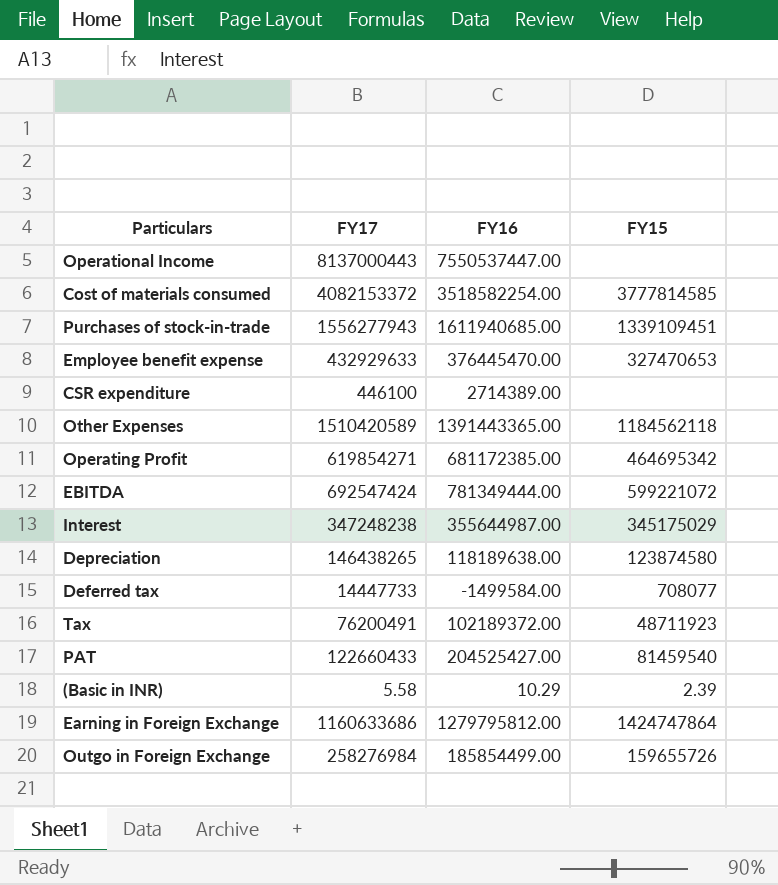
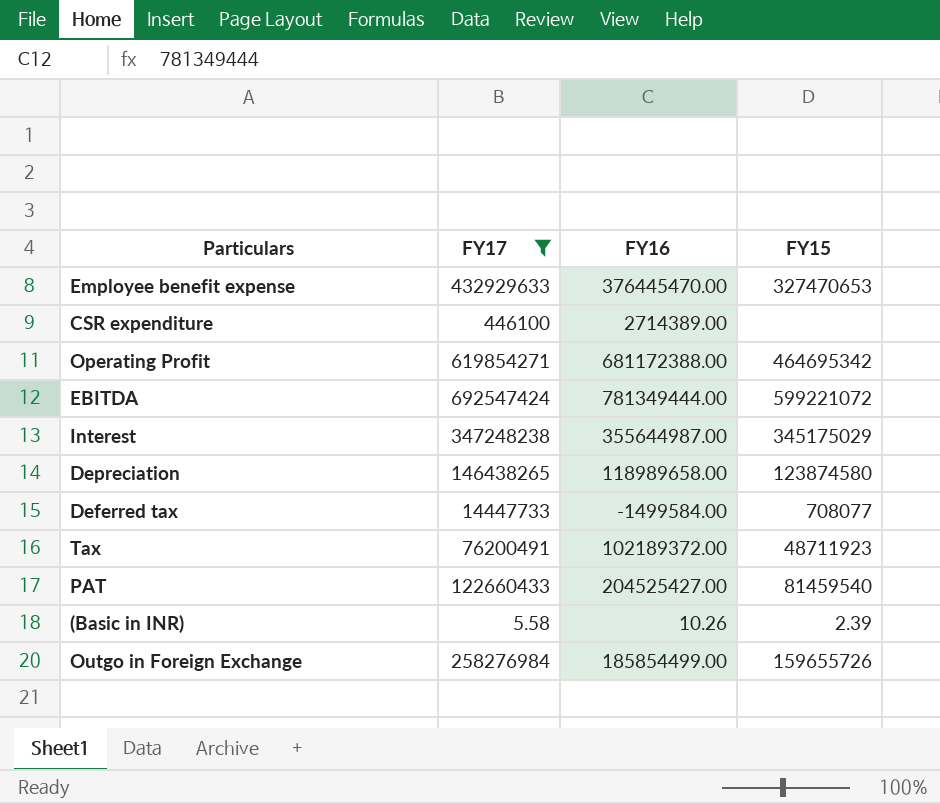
filter: none -> FY17 <= 692547424
Operating Profit | FY16: 681172385.00 -> 681172388.00
Depreciation | FY16: 118189638.00 -> 118989658.00
(Basic in INR) | FY16: 10.29 -> 10.26

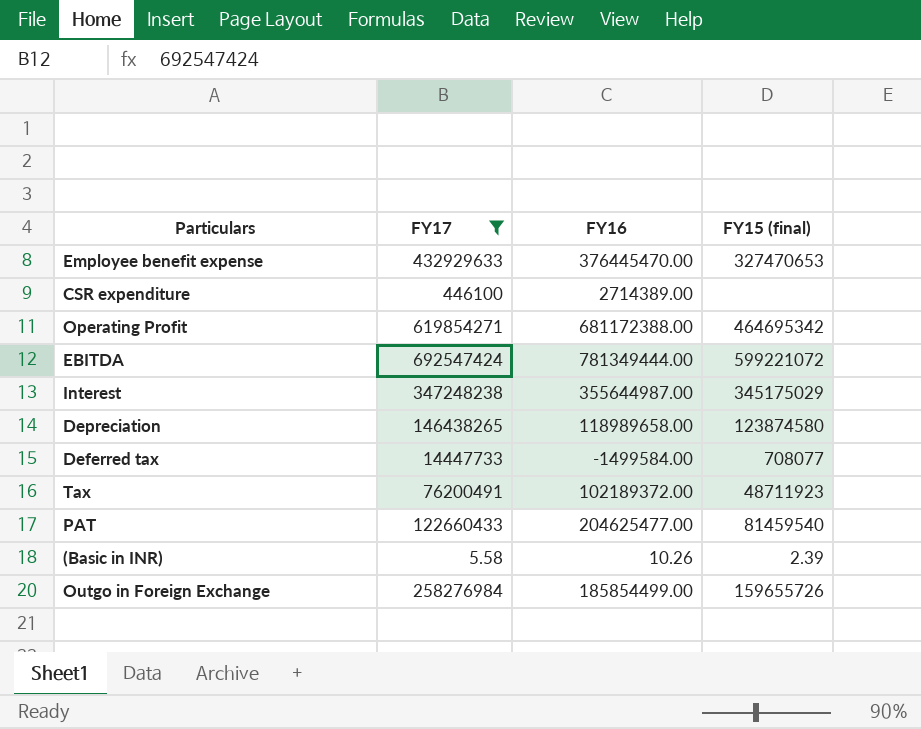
column name: FY15 -> FY15 (final)
PAT | FY16: 204525427.00 -> 204625477.00

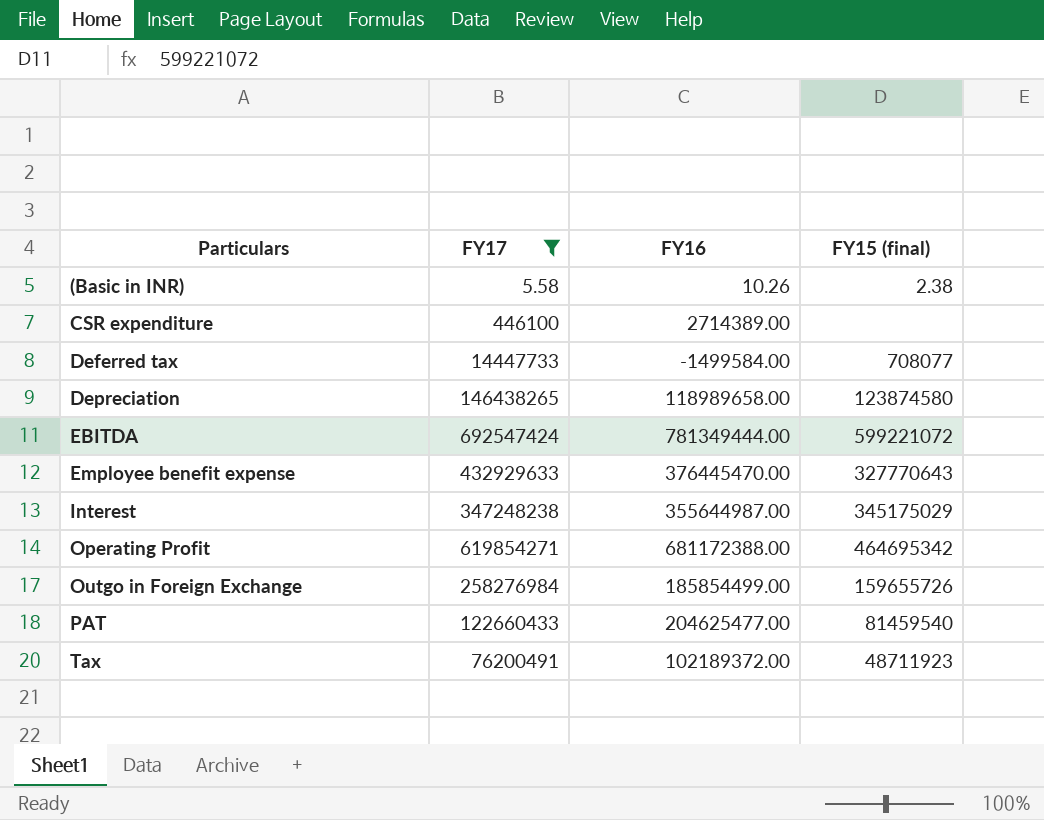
row order: none -> Particulars ascending
(Basic in INR) | FY15 (final): 2.39 -> 2.38
Employee benefit expense | FY15 (final): 327470653 -> 327770643

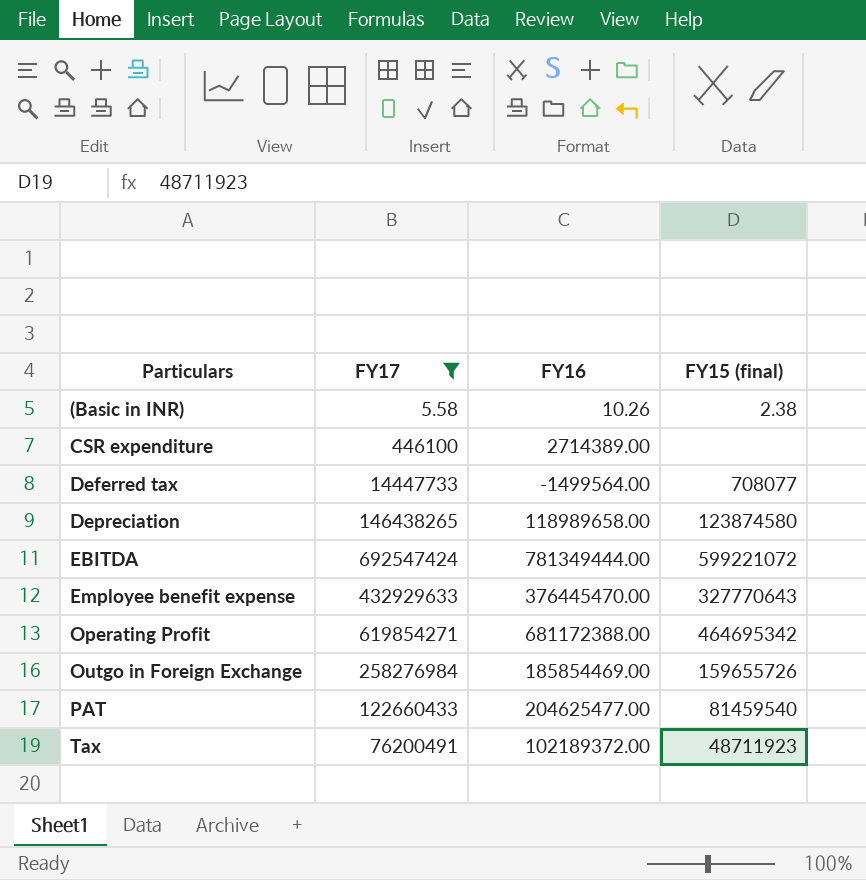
row Interest: 347248238 | 355644987.00 | 345175029 -> none
Deferred tax | FY16: -1499584.00 -> -1499564.00
Outgo in Foreign Exchange | FY16: 185854499.00 -> 185854469.00

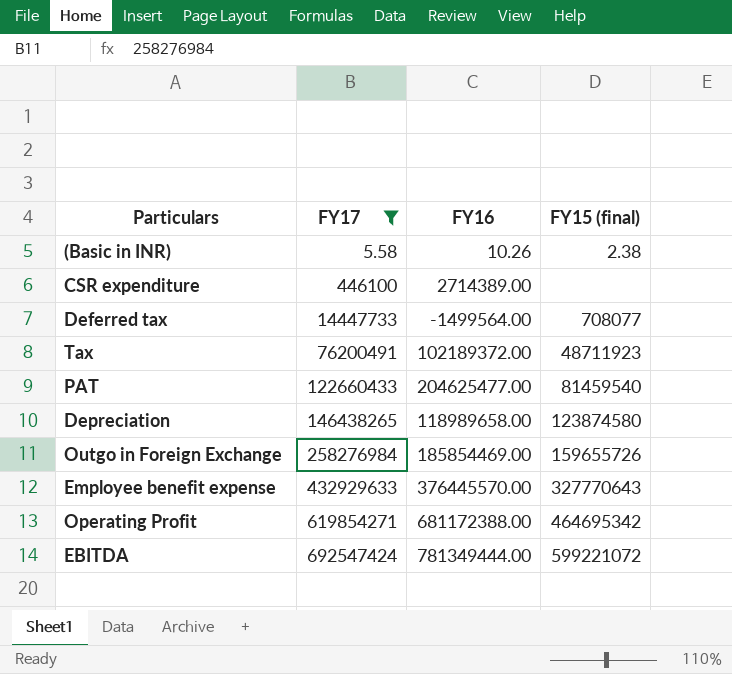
row order: Particulars ascending -> FY17 ascending
Employee benefit expense | FY16: 376445470.00 -> 376445570.00

